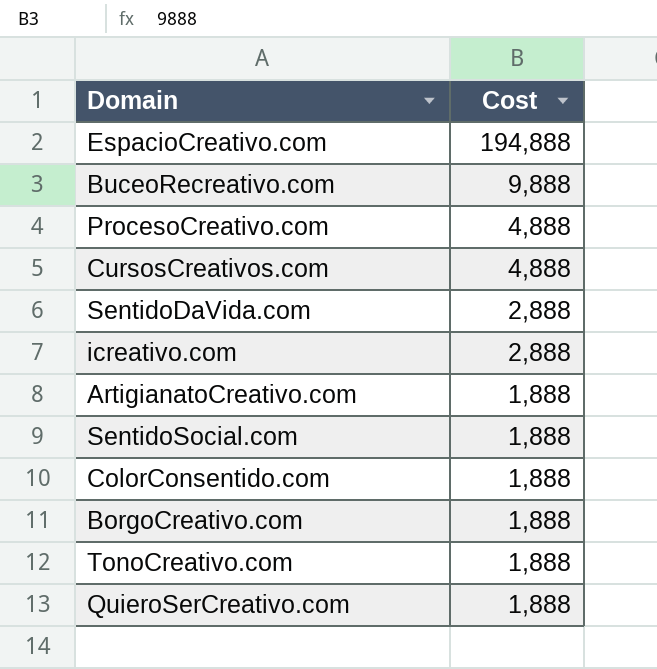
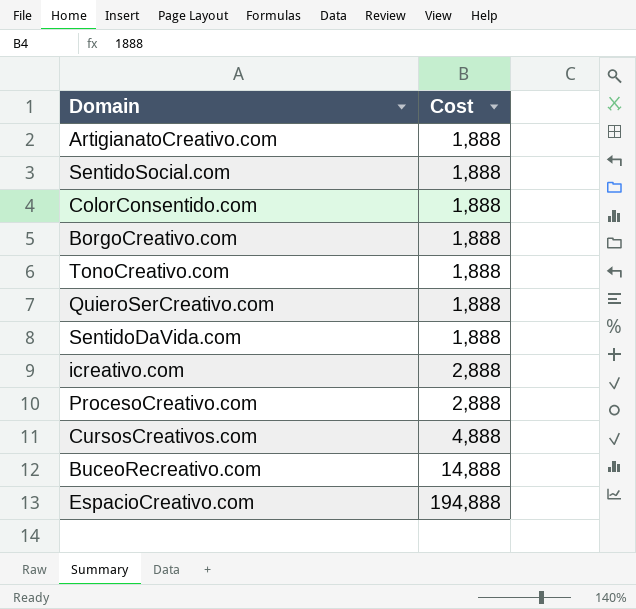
row order: Cost descending -> Cost ascending
SentidoDaVida.com | Cost: 2,888 -> 1,888
ProcesoCreativo.com | Cost: 4,888 -> 2,888
BuceoRecreativo.com | Cost: 9,888 -> 14,888

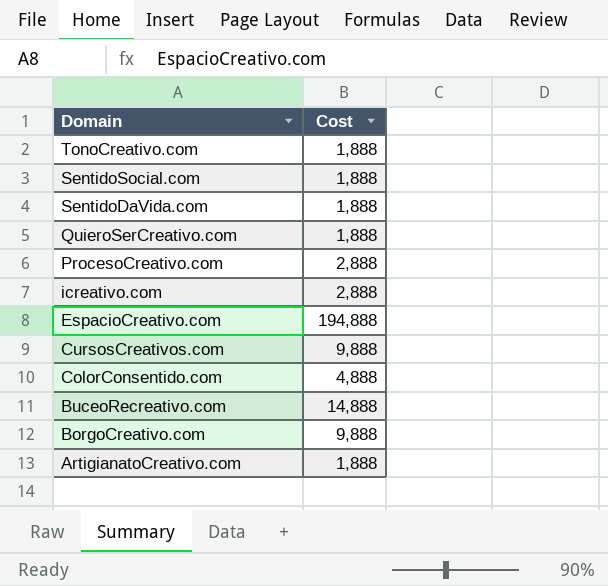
row order: Cost ascending -> Domain descending
CursosCreativos.com | Cost: 4,888 -> 9,888
ColorConsentido.com | Cost: 1,888 -> 4,888
BorgoCreativo.com | Cost: 1,888 -> 9,888

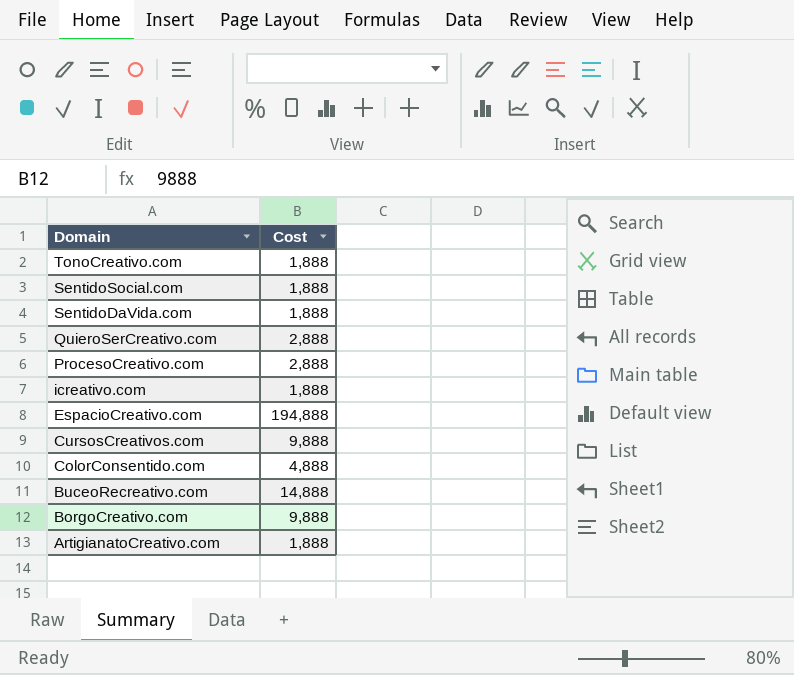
QuieroSerCreativo.com | Cost: 1,888 -> 2,888
icreativo.com | Cost: 2,888 -> 1,888

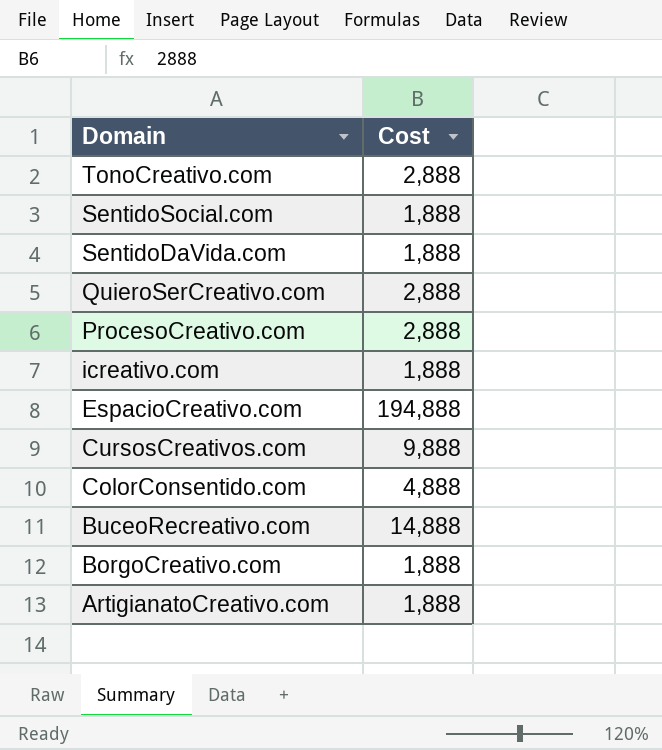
TonoCreativo.com | Cost: 1,888 -> 2,888
BorgoCreativo.com | Cost: 9,888 -> 1,888

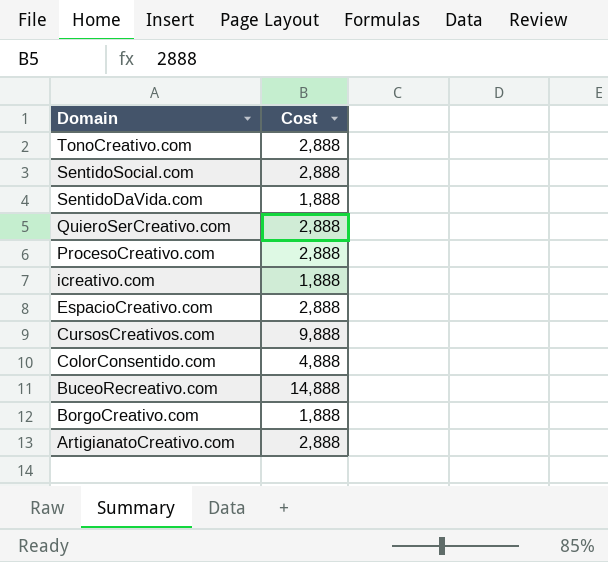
SentidoSocial.com | Cost: 1,888 -> 2,888
EspacioCreativo.com | Cost: 194,888 -> 2,888
ArtigianatoCreativo.com | Cost: 1,888 -> 2,888

